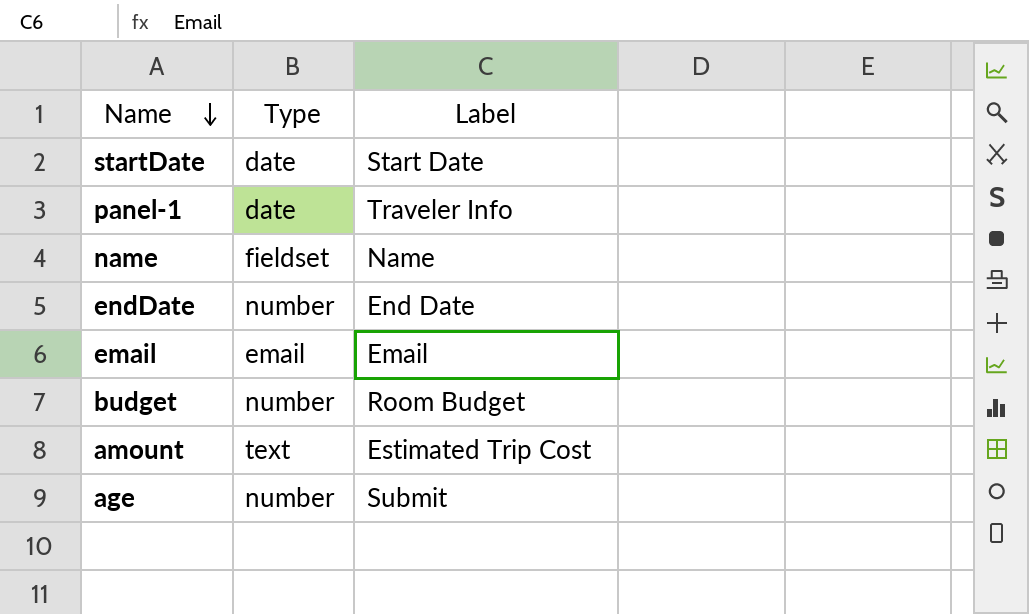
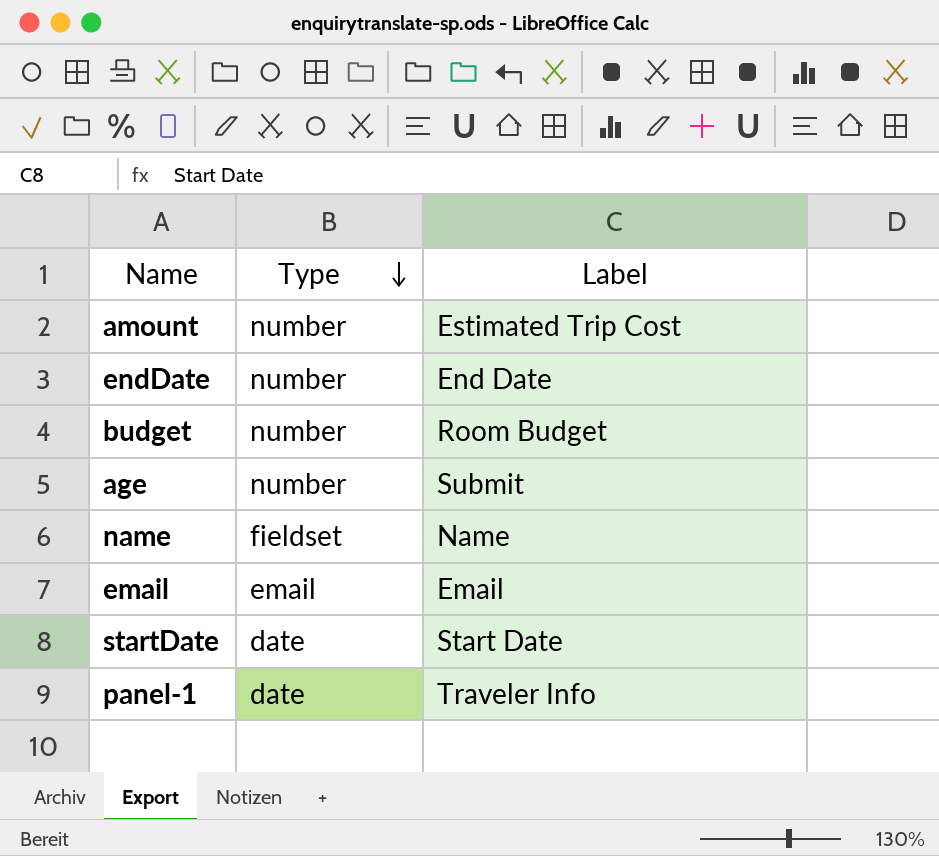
row order: Name descending -> Type descending
amount | Type: text -> number

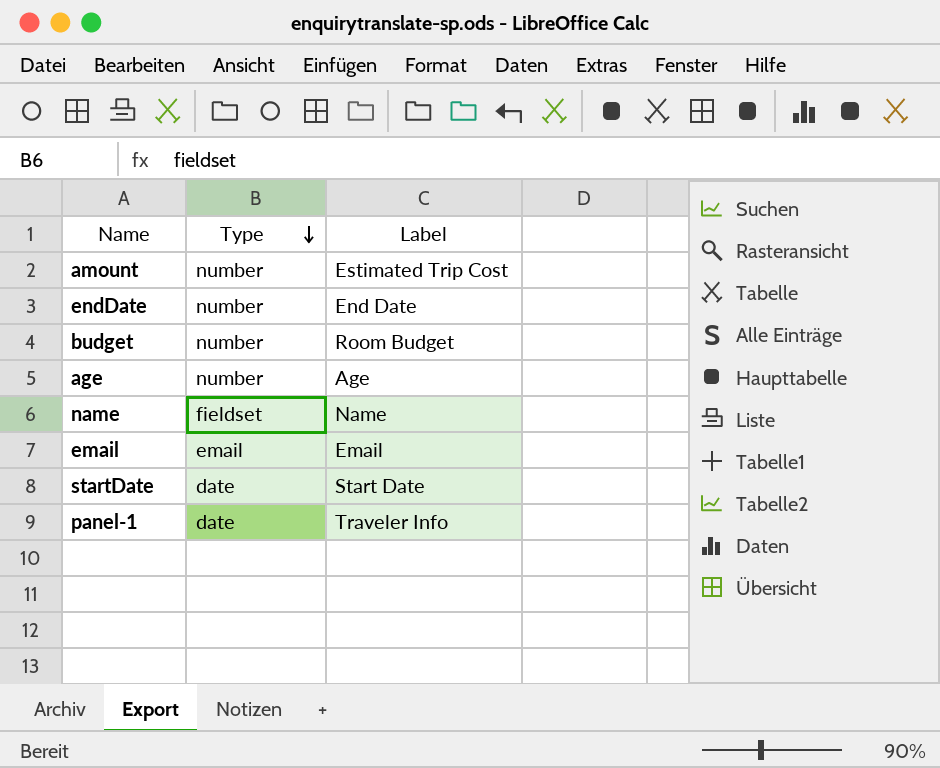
age | Label: Submit -> Age

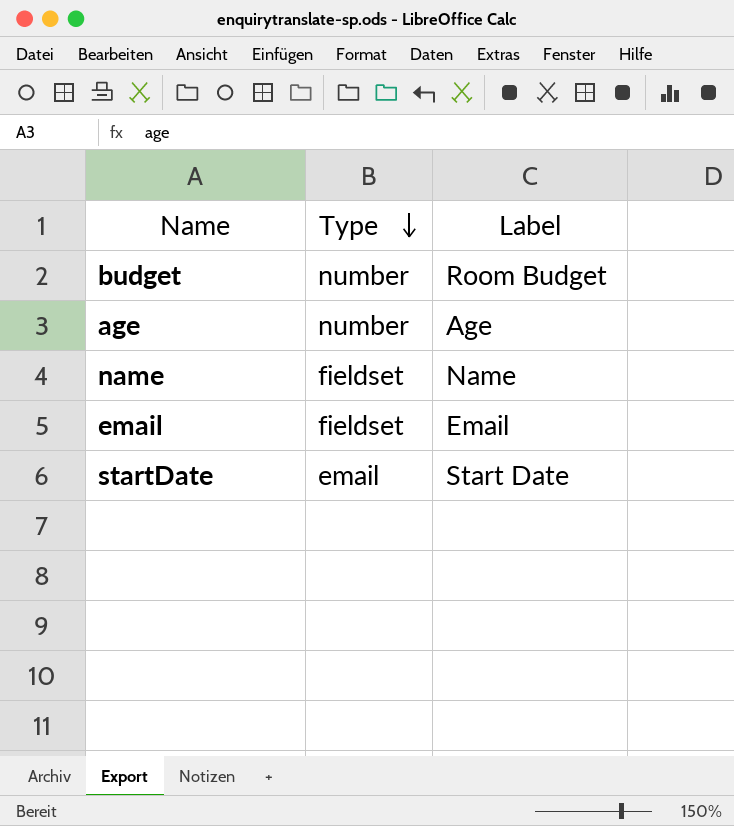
row amount: number | Estimated Trip Cost -> none
row endDate: number | End Date -> none
row panel-1: date | Traveler Info -> none
email | Type: email -> fieldset
startDate | Type: date -> email

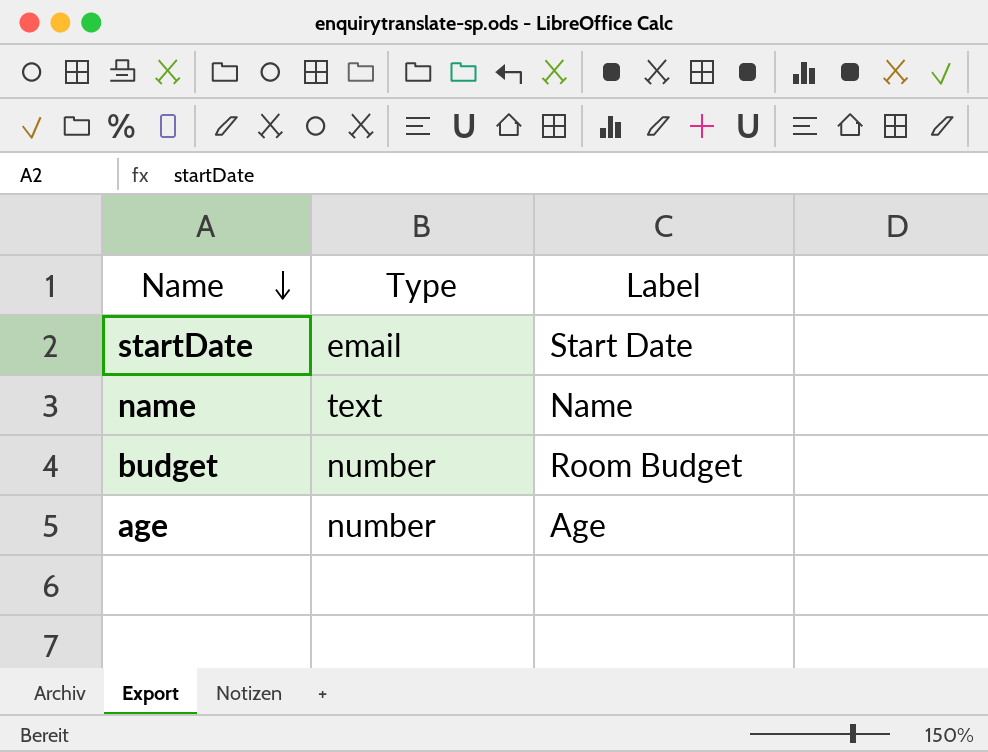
row order: Type descending -> Name descending
row email: fieldset | Email -> none
name | Type: fieldset -> text

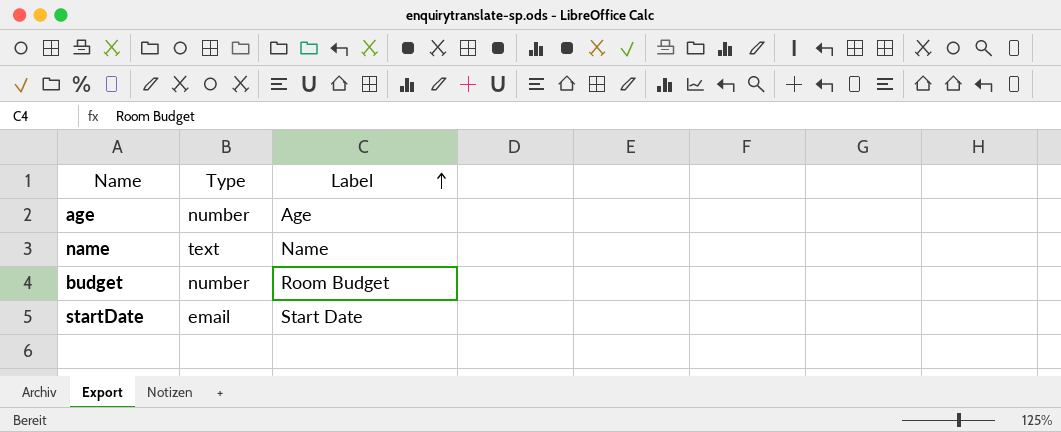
row order: Name descending -> Label ascending

